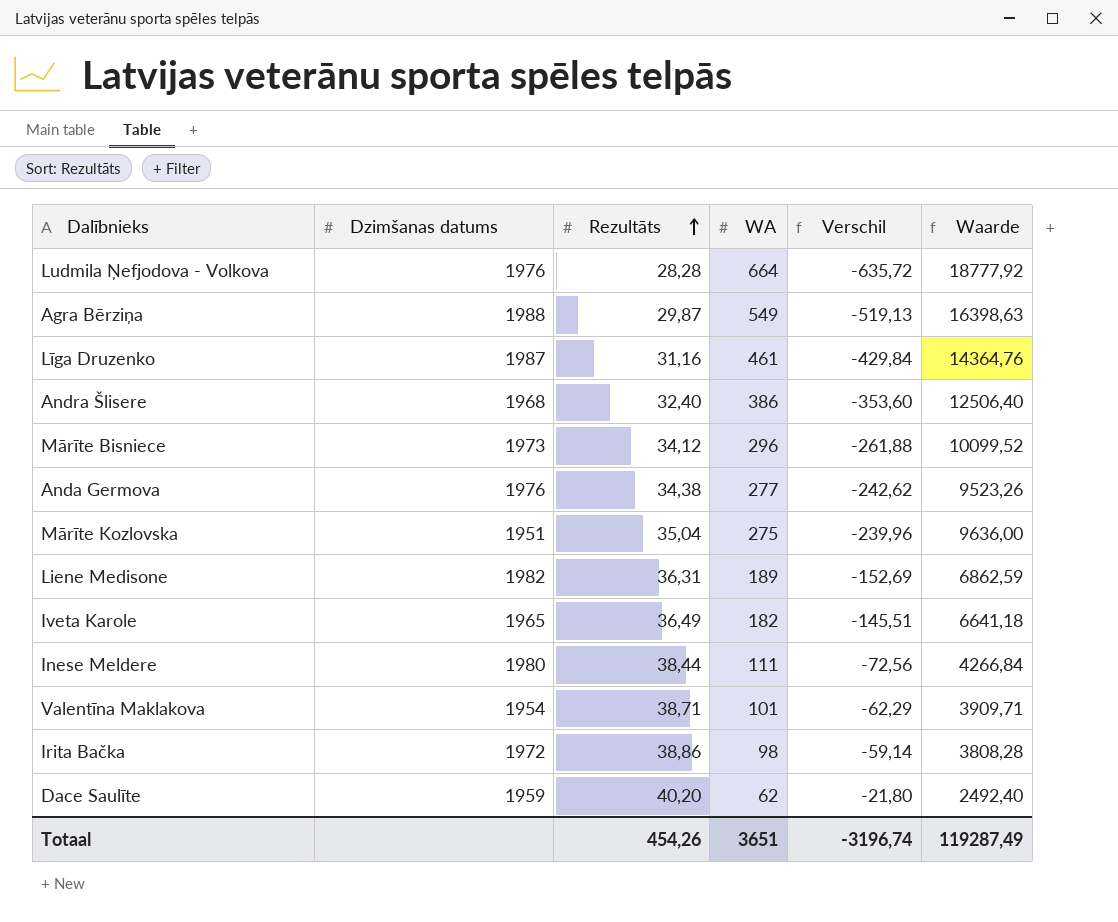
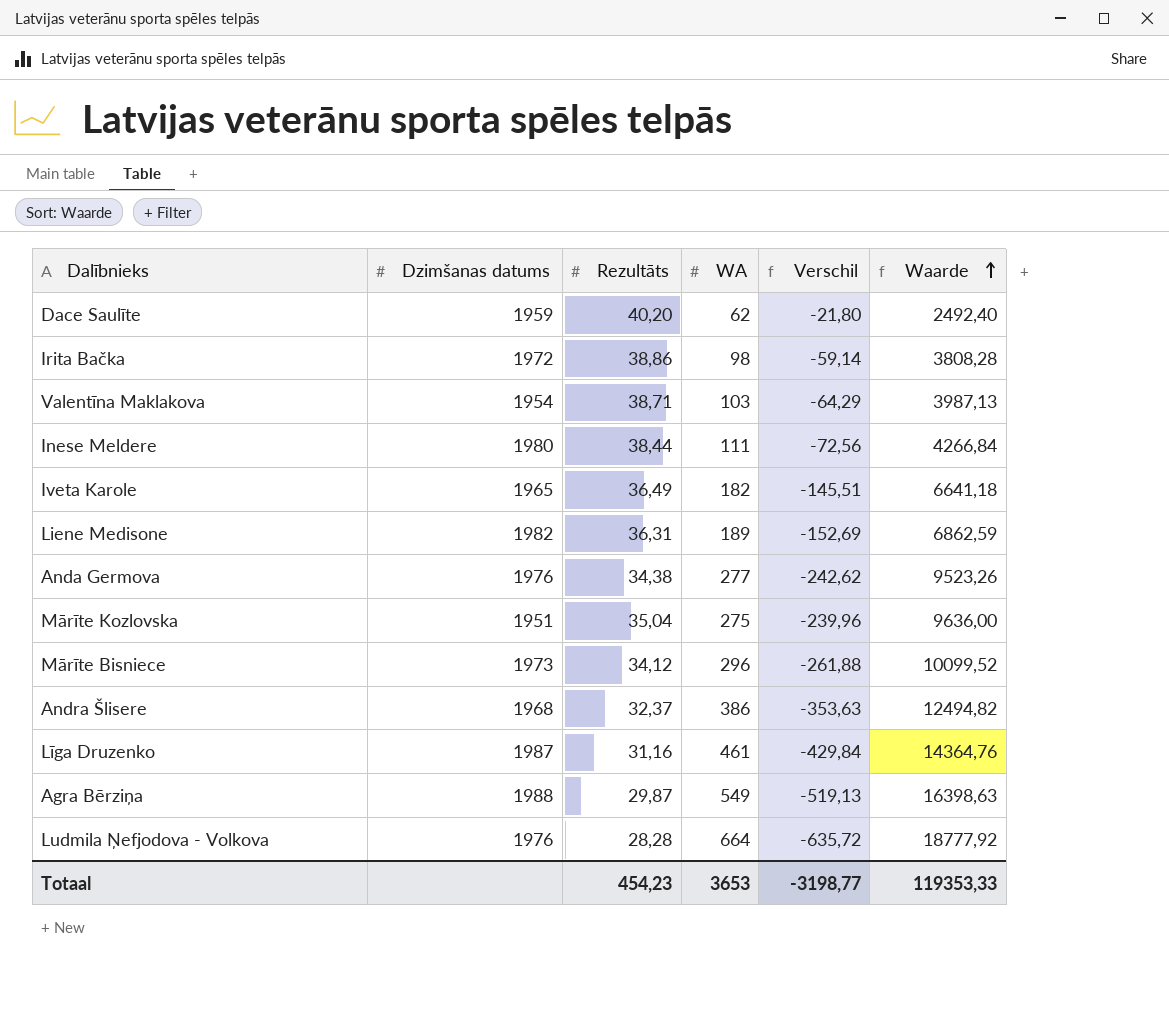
row order: Rezultāts ascending -> Waarde ascending
Valentīna Maklakova | WA: 101 -> 103
Valentīna Maklakova | Verschil: -62,29 -> -64,29
Valentīna Maklakova | Waarde: 3909,71 -> 3987,13
Andra Šlisere | Rezultāts: 32,40 -> 32,37
Andra Šlisere | Verschil: -353,60 -> -353,63
Andra Šlisere | Waarde: 12506,40 -> 12494,82
Totaal | Rezultāts: 454,26 -> 454,23
Totaal | WA: 3651 -> 3653
Totaal | Verschil: -3196,74 -> -3198,77
Totaal | Waarde: 119287,49 -> 119353,33

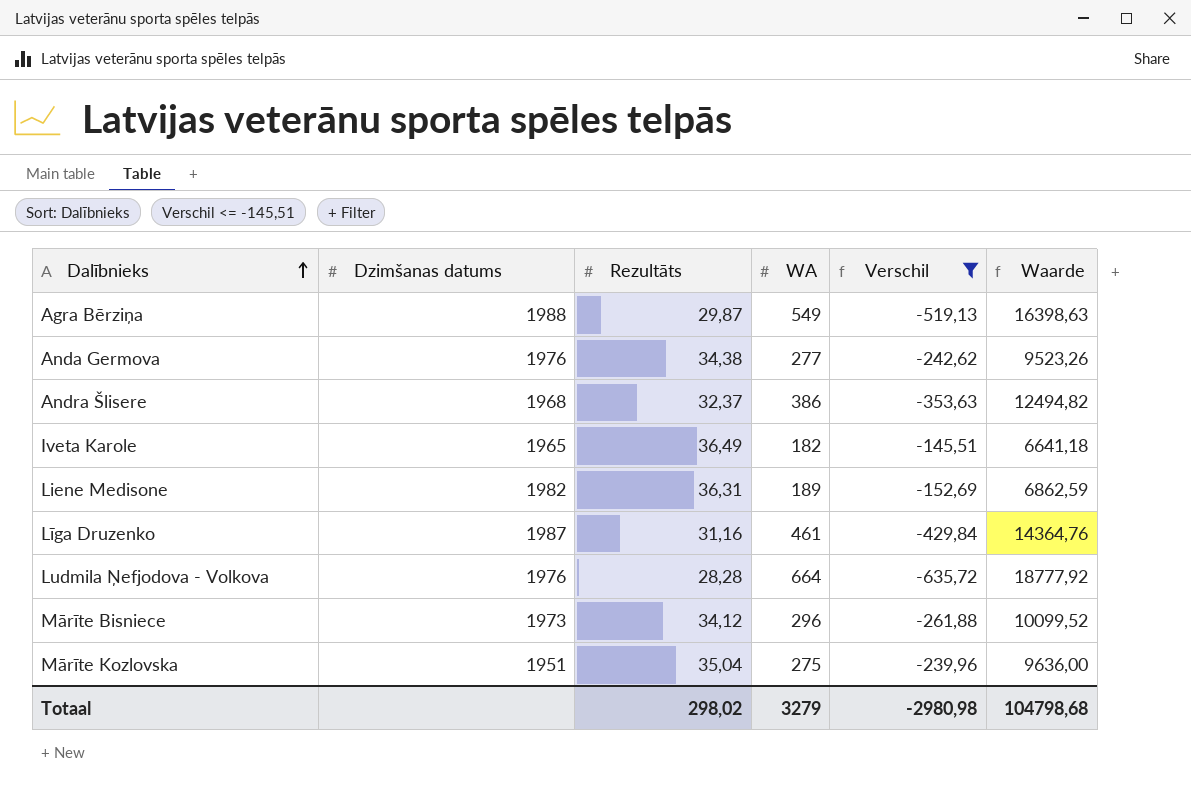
filter: none -> Verschil <= -145,51
row order: Waarde ascending -> Dalībnieks ascending
Totaal | Rezultāts: 454,23 -> 298,02
Totaal | WA: 3653 -> 3279
Totaal | Verschil: -3198,77 -> -2980,98
Totaal | Waarde: 119353,33 -> 104798,68

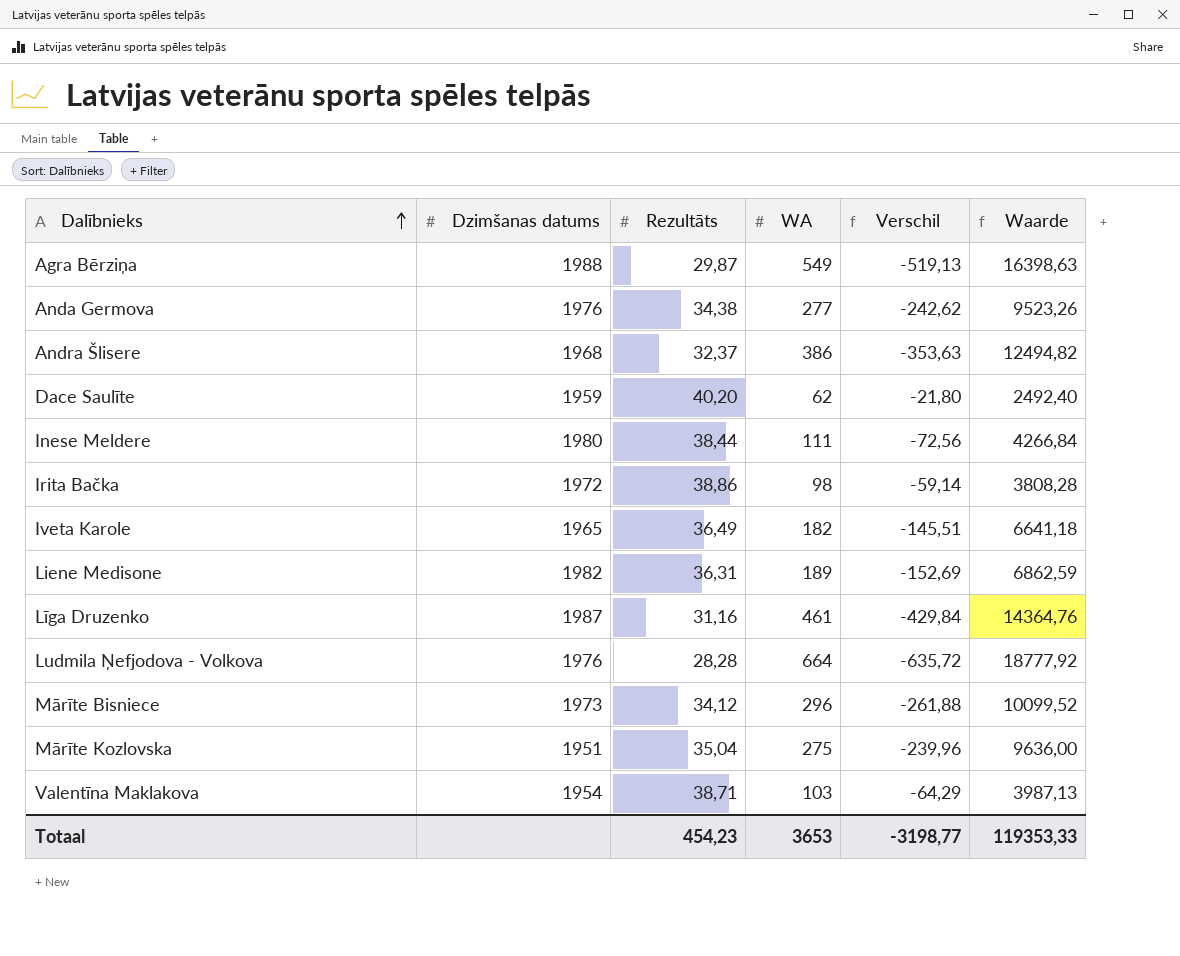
filter: Verschil <= -145,51 -> none
Totaal | Rezultāts: 298,02 -> 454,23
Totaal | WA: 3279 -> 3653
Totaal | Verschil: -2980,98 -> -3198,77
Totaal | Waarde: 104798,68 -> 119353,33

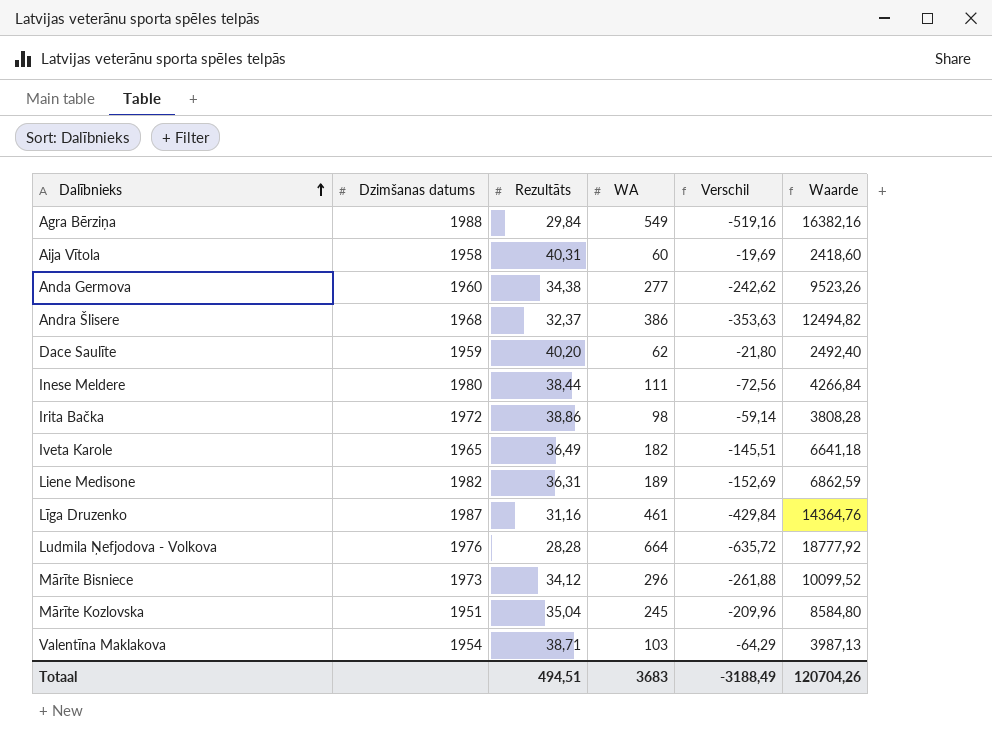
Agra Bērziņa | Rezultāts: 29,87 -> 29,84
Agra Bērziņa | Verschil: -519,13 -> -519,16
Agra Bērziņa | Waarde: 16398,63 -> 16382,16
row Aija Vītola: none -> 1958 | 40,31 | 60 | -19,69 | 2418,60
Anda Germova | Dzimšanas datums: 1976 -> 1960
Mārīte Kozlovska | WA: 275 -> 245
Mārīte Kozlovska | Verschil: -239,96 -> -209,96
Mārīte Kozlovska | Waarde: 9636,00 -> 8584,80
Totaal | Rezultāts: 454,23 -> 494,51
Totaal | WA: 3653 -> 3683
Totaal | Verschil: -3198,77 -> -3188,49
Totaal | Waarde: 119353,33 -> 120704,26

